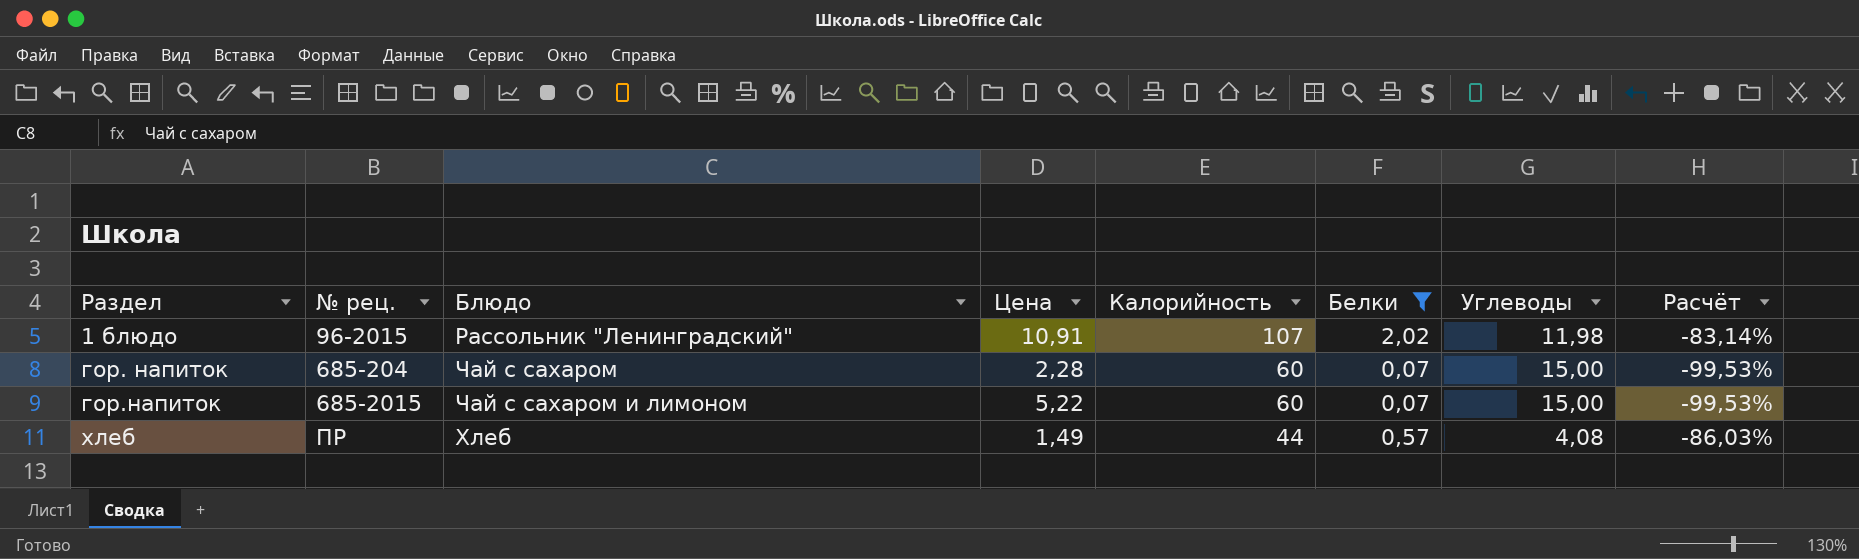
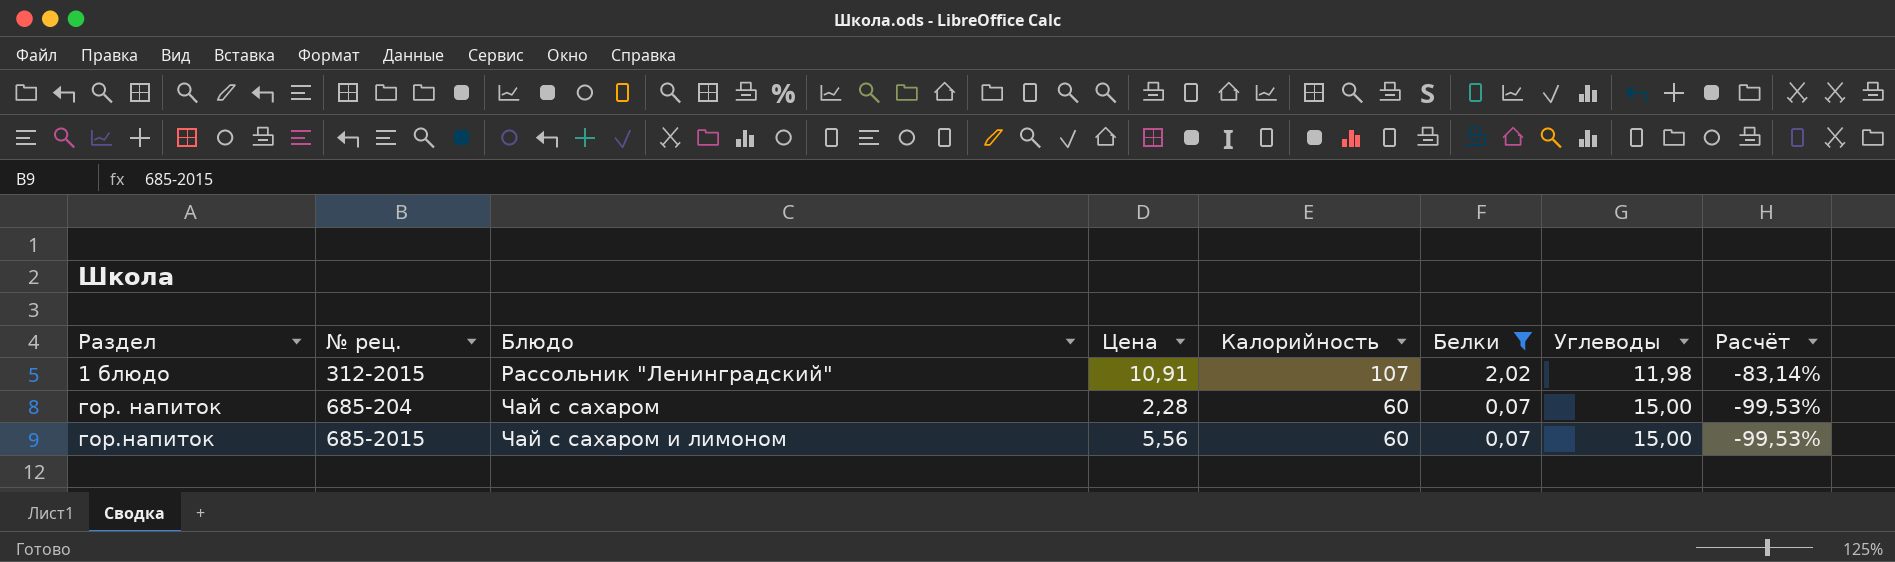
row хлеб: ПР | Хлеб | 1,49 | 44 | 0,57 | 4,08 | -86,03% -> none
1 блюдо | № рец.: 96-2015 -> 312-2015
гор.напиток | Цена: 5,22 -> 5,56

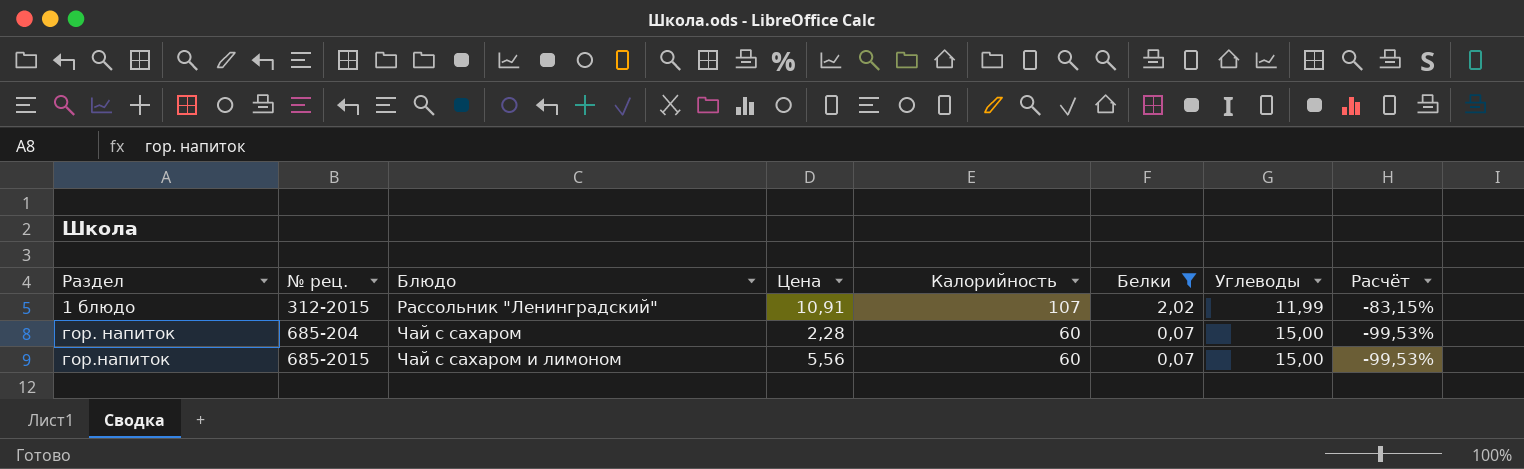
1 блюдо | Углеводы: 11,98 -> 11,99
1 блюдо | Расчёт: -83,14% -> -83,15%

